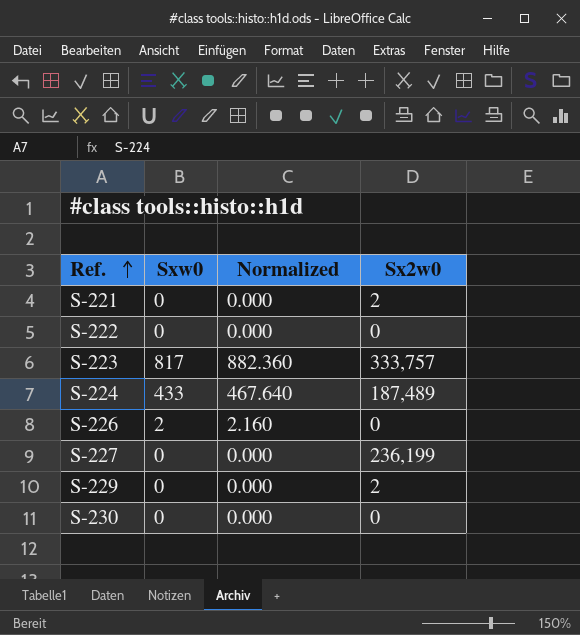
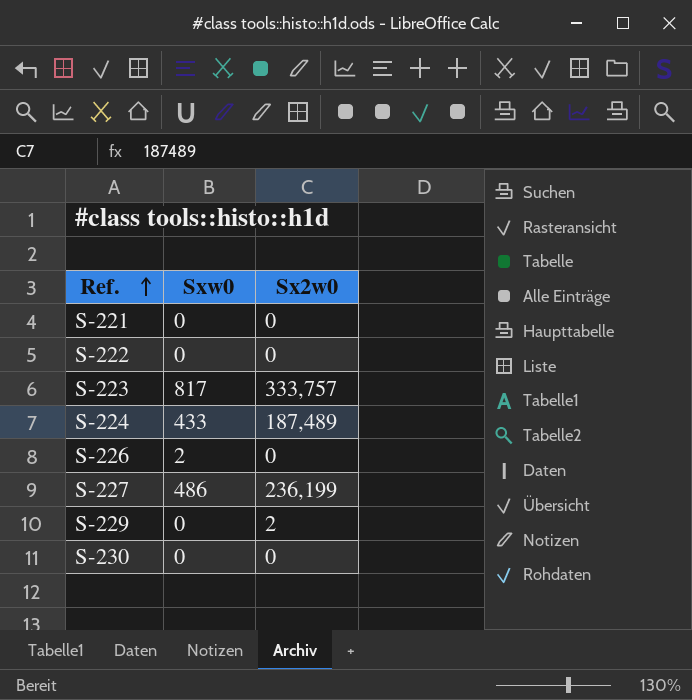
column Normalized | formula: [Sxw0] * 1.08 -> none
S-221 | Sx2w0: 2 -> 0
S-227 | Sxw0: 0 -> 486

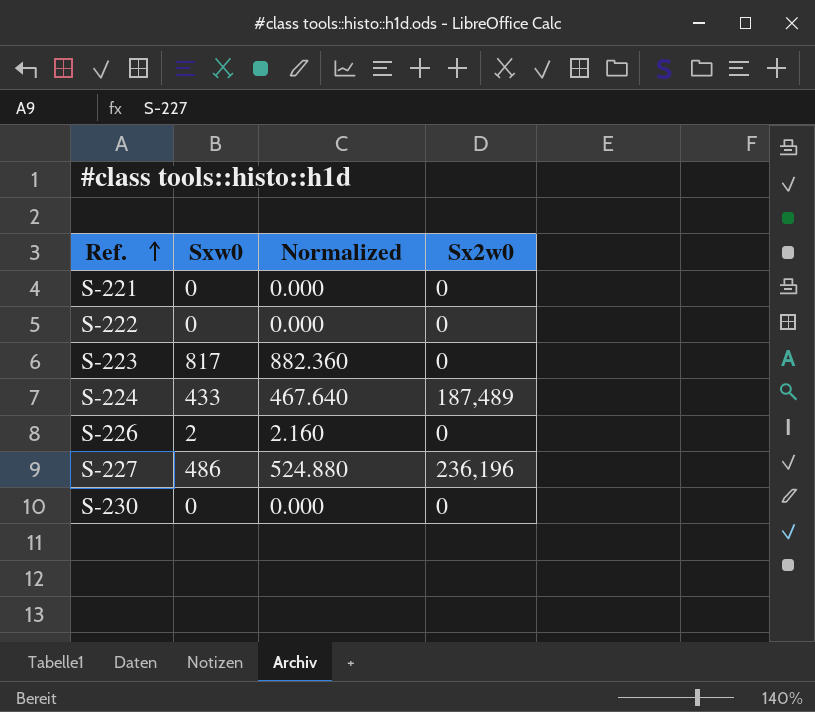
column Normalized | formula: none -> [Sxw0] * 1.08
row S-229: 0 | 2 -> none
S-223 | Sx2w0: 333,757 -> 0
S-227 | Sx2w0: 236,199 -> 236,196

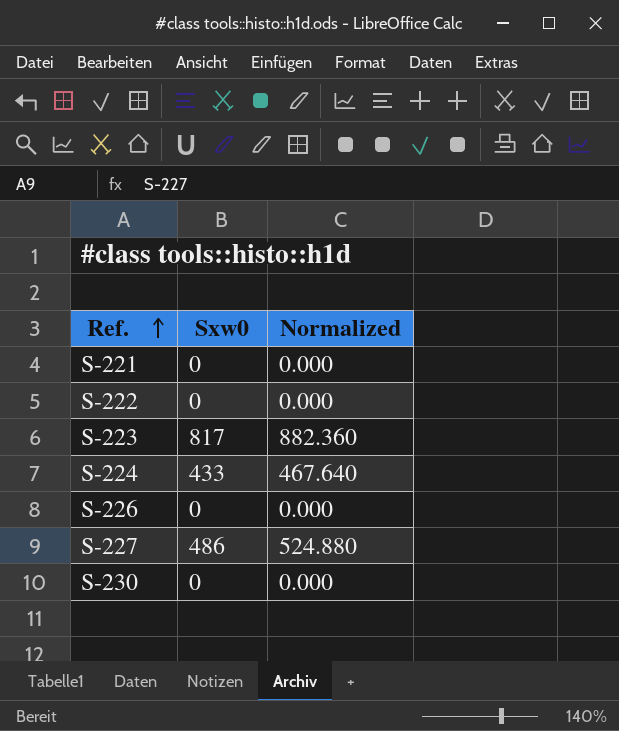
column Sx2w0 | position: 4 -> none
S-226 | Sxw0: 2 -> 0
S-226 | Normalized: 2.160 -> 0.000

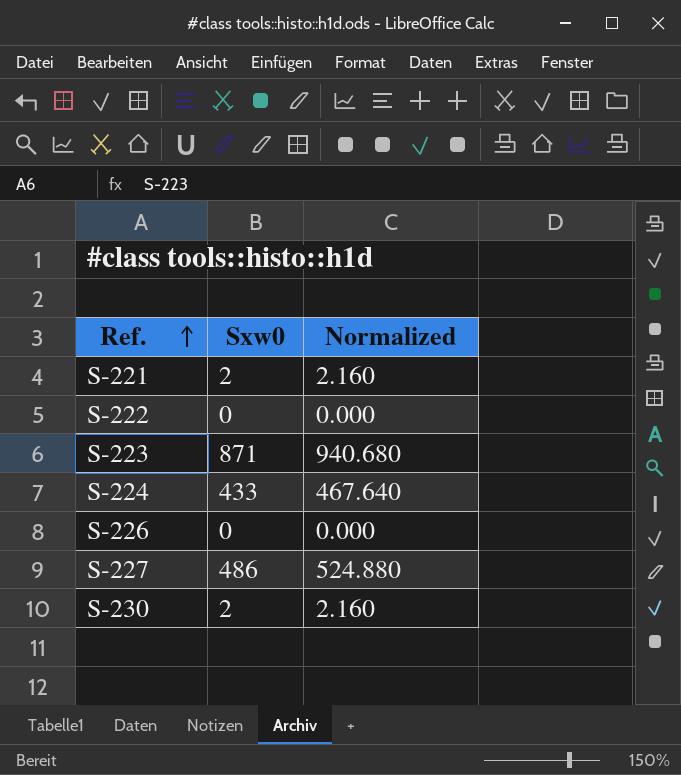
S-221 | Sxw0: 0 -> 2
S-221 | Normalized: 0.000 -> 2.160
S-223 | Sxw0: 817 -> 871
S-223 | Normalized: 882.360 -> 940.680
S-230 | Sxw0: 0 -> 2
S-230 | Normalized: 0.000 -> 2.160

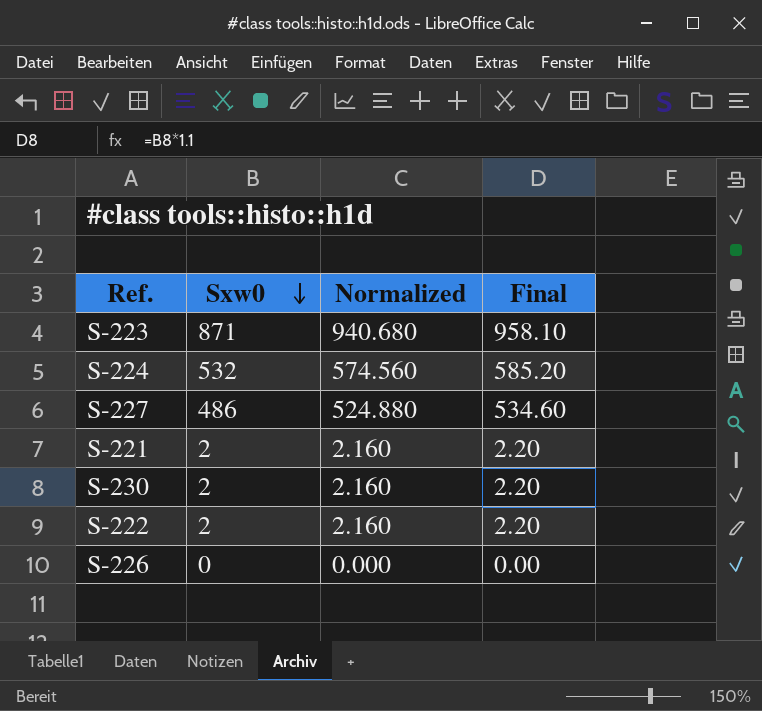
row order: Ref. ascending -> Sxw0 descending
column Final | formula: none -> [Sxw0] * 1.1
S-224 | Sxw0: 433 -> 532
S-224 | Normalized: 467.640 -> 574.560
S-222 | Sxw0: 0 -> 2
S-222 | Normalized: 0.000 -> 2.160

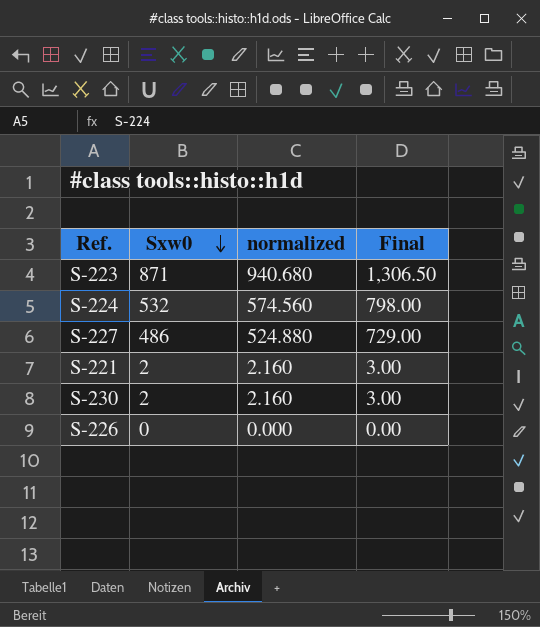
column name: Normalized -> normalized
column Final | formula: [Sxw0] * 1.1 -> [Sxw0] * 1.5
row S-222: 2 | 2.160 | 2.20 -> none

